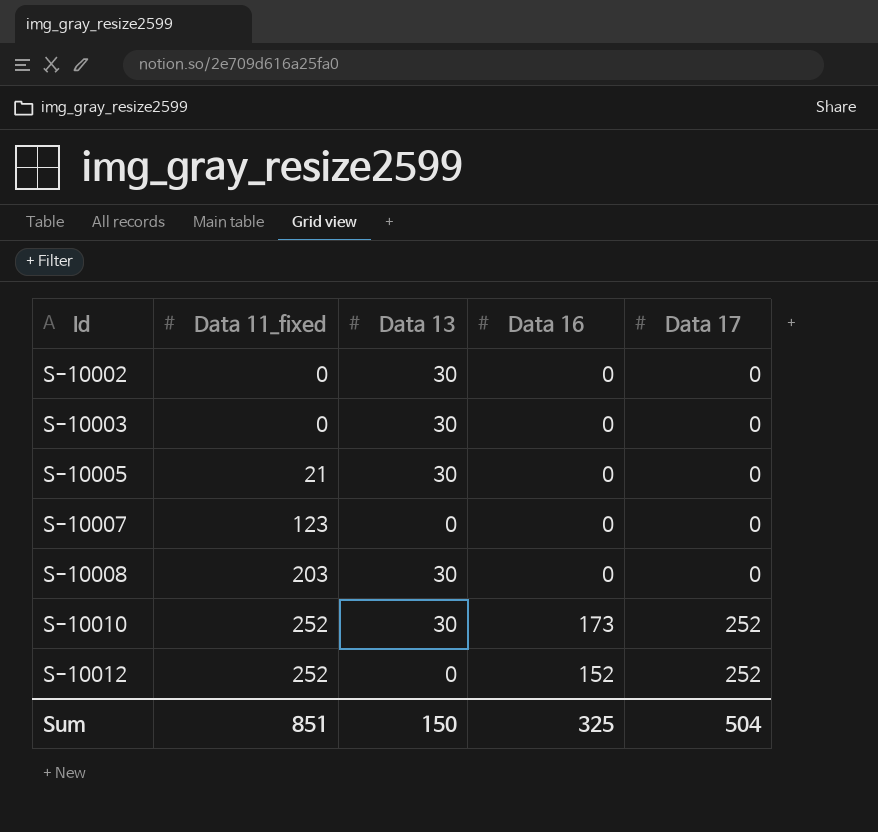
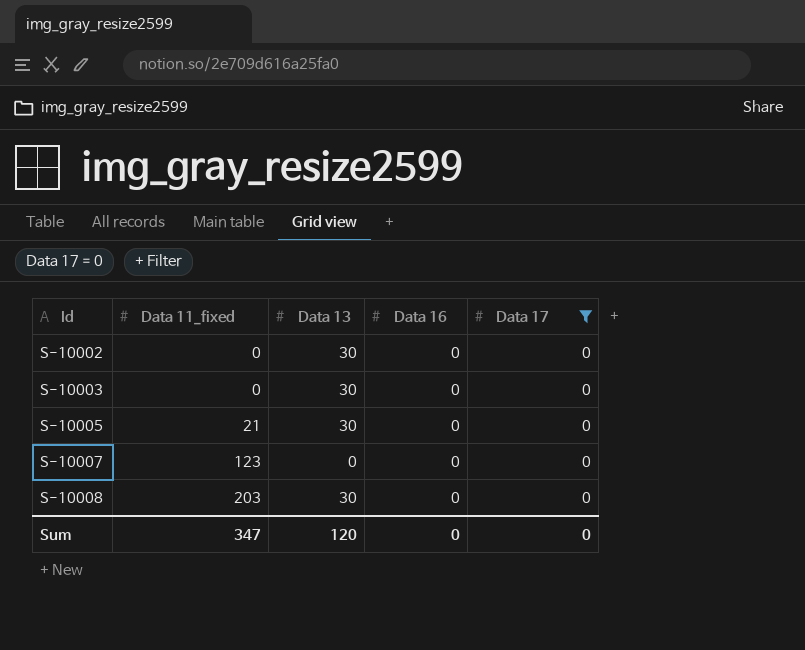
filter: none -> Data 17 = 0
Sum | Data 11_fixed: 851 -> 347
Sum | Data 13: 150 -> 120
Sum | Data 16: 325 -> 0
Sum | Data 17: 504 -> 0

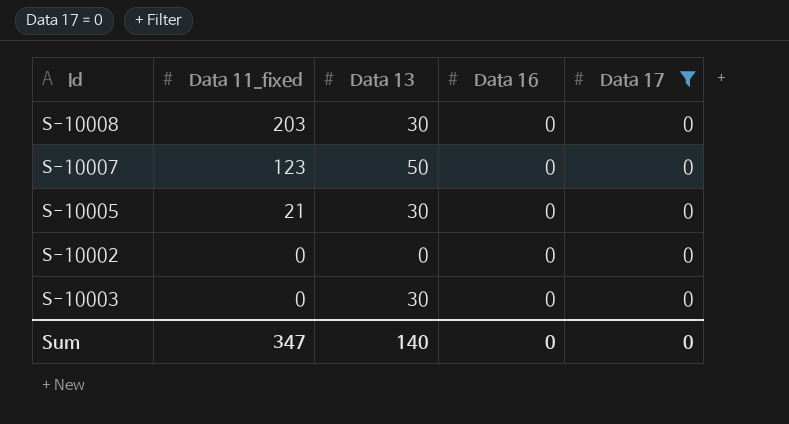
row order: Id ascending -> Data 11_fixed descending
S-10007 | Data 13: 0 -> 50
S-10002 | Data 13: 30 -> 0
Sum | Data 13: 120 -> 140

